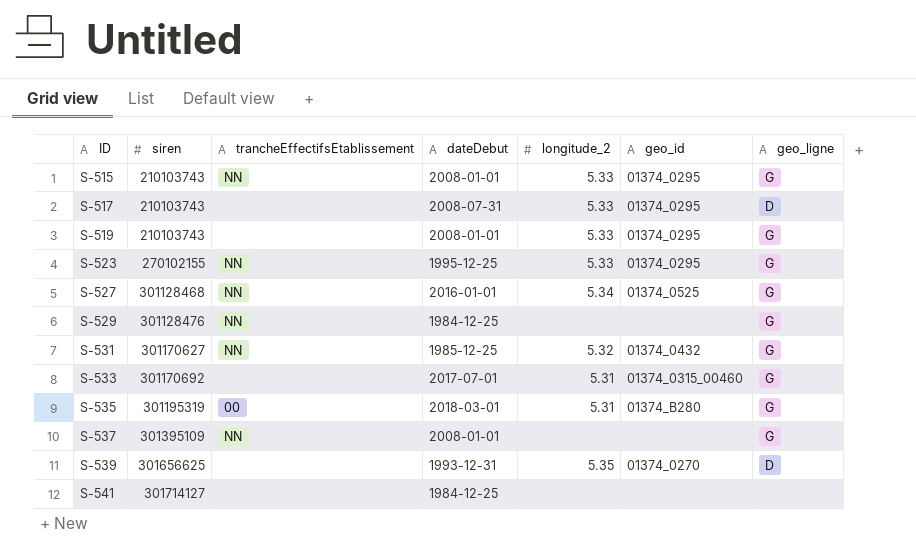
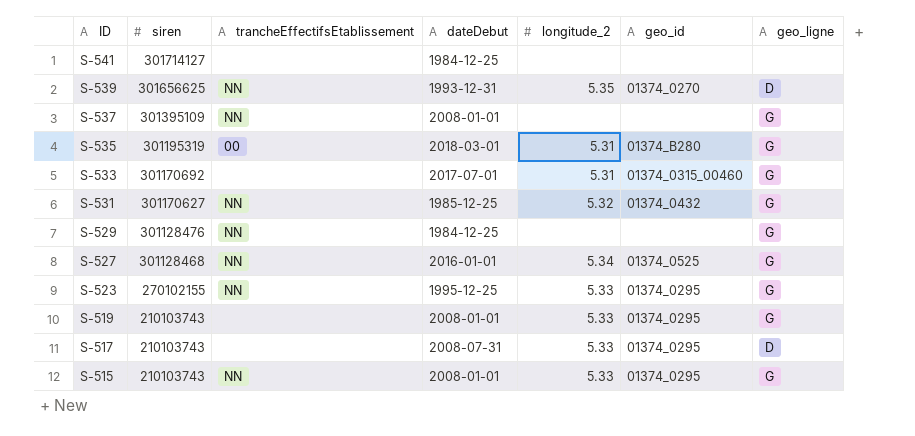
row order: ID ascending -> ID descending
S-539 | trancheEffectifsEtablissement: none -> NN

